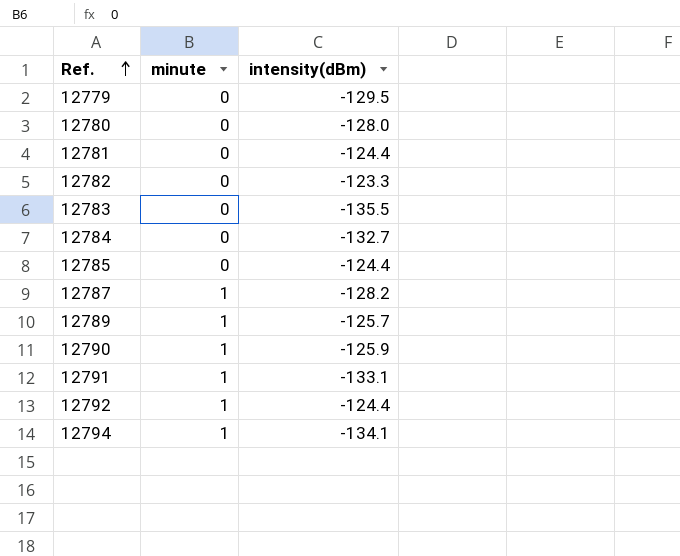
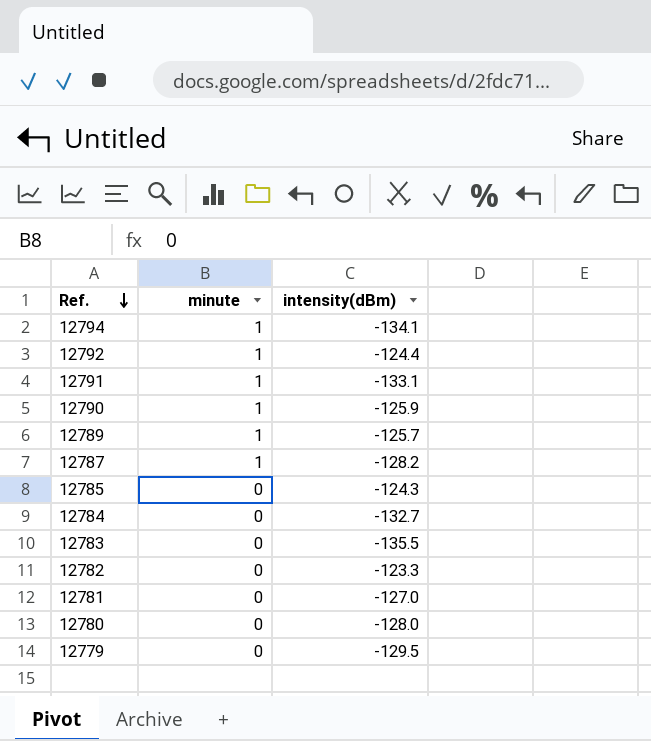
row order: Ref. ascending -> Ref. descending
12785 | intensity(dBm): -124.4 -> -124.3
12781 | intensity(dBm): -124.4 -> -127.0

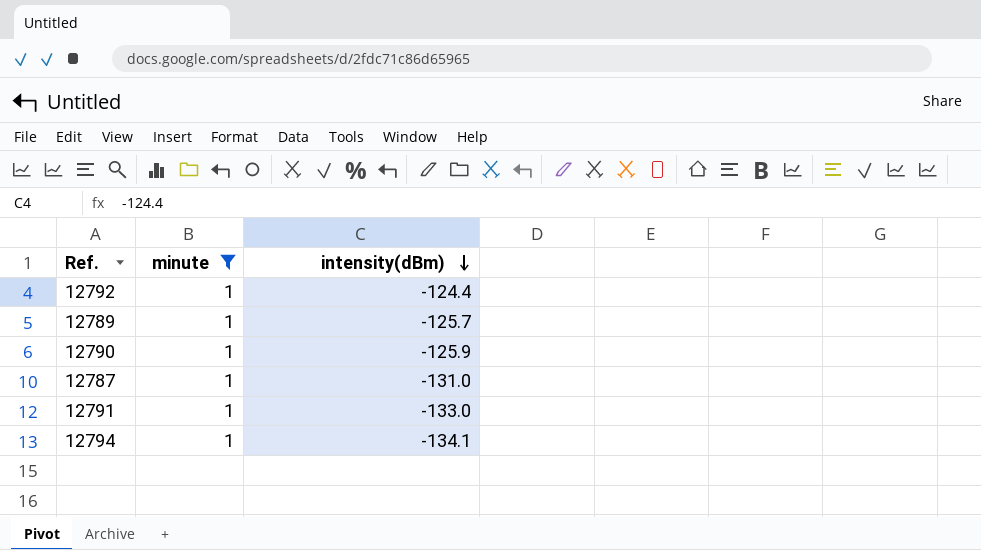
filter: none -> minute = 1
row order: Ref. descending -> intensity(dBm) descending
12787 | intensity(dBm): -128.2 -> -131.0
12791 | intensity(dBm): -133.1 -> -133.0

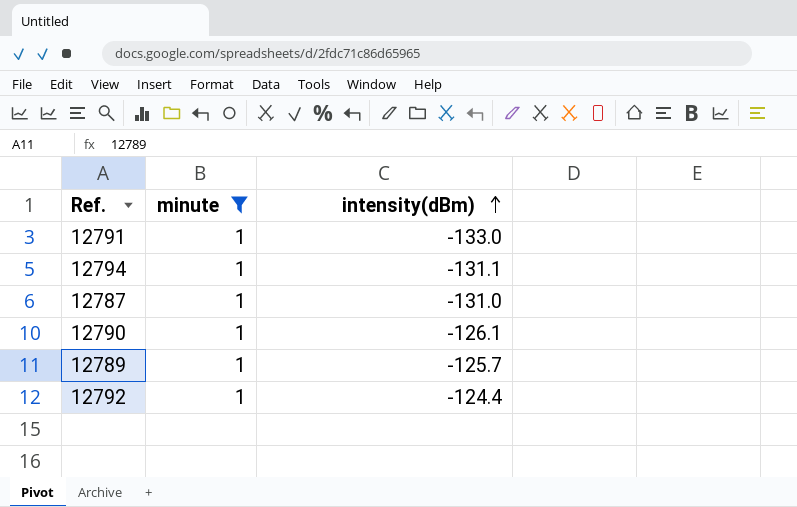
row order: intensity(dBm) descending -> intensity(dBm) ascending
12794 | intensity(dBm): -134.1 -> -131.1
12790 | intensity(dBm): -125.9 -> -126.1

